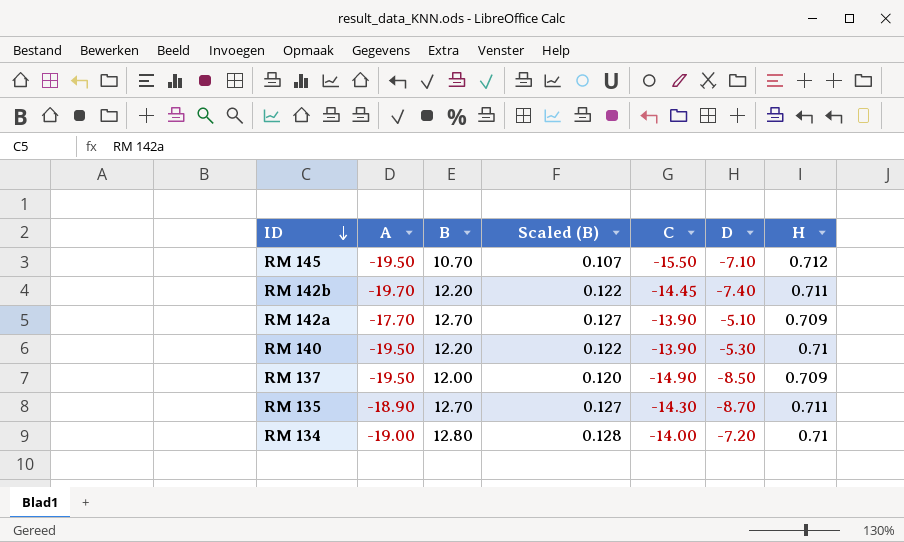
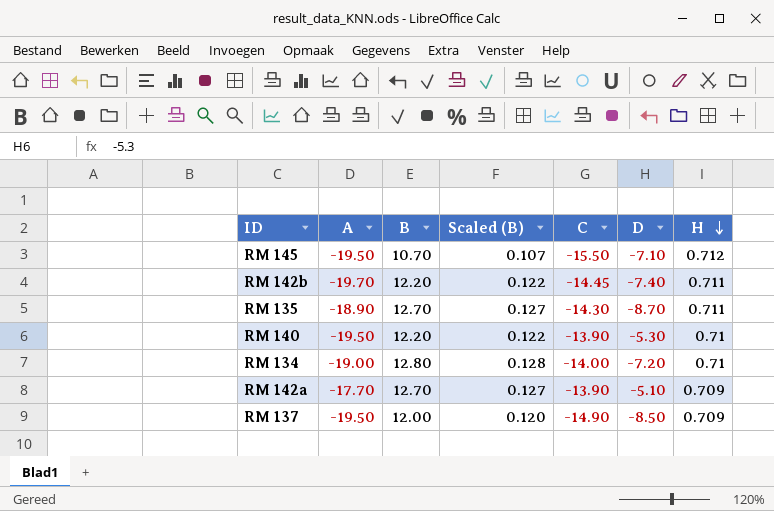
row order: ID descending -> H descending

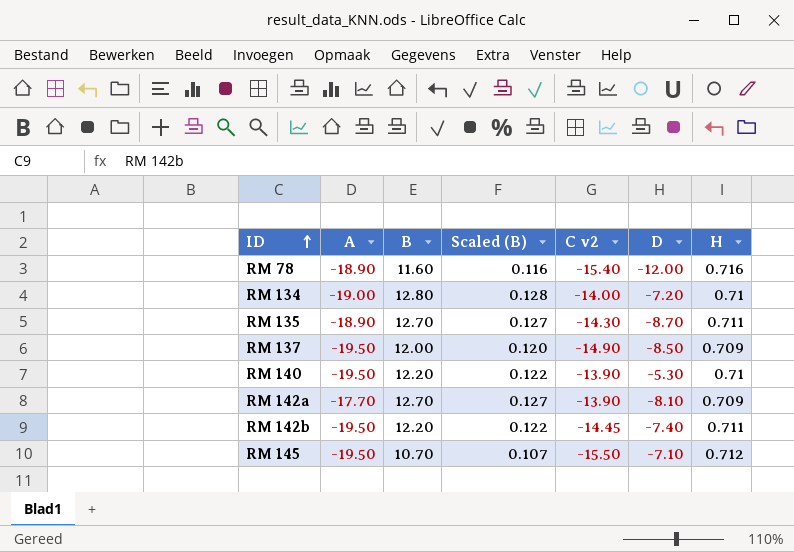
row order: H descending -> ID ascending
column name: C -> C v2
row RM 78: none -> -18.90 | 11.60 | 0.116 | -15.40 | -12.00 | 0.716
RM 142a | D: -5.10 -> -8.10
RM 142b | A: -19.70 -> -19.50

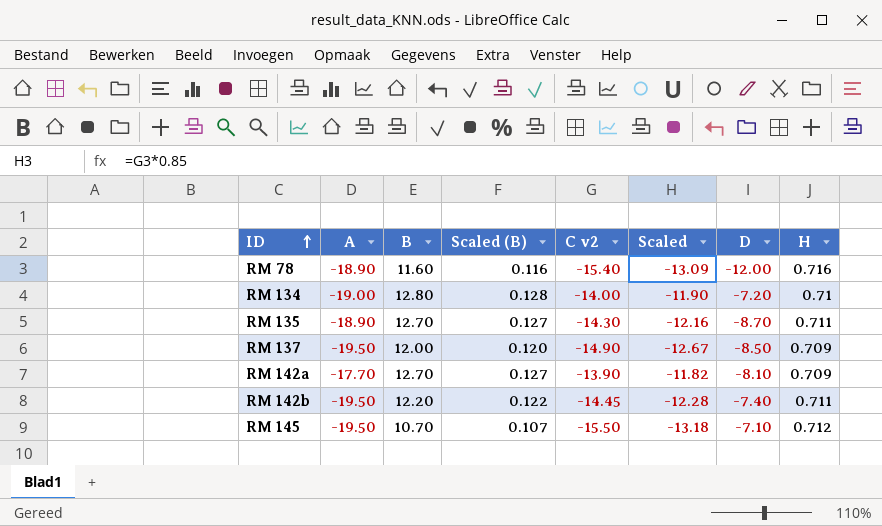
column Scaled | formula: none -> [C v2] * 0.85
row RM 140: -19.50 | 12.20 | 0.122 | -13.90 | -5.30 | 0.71 -> none

